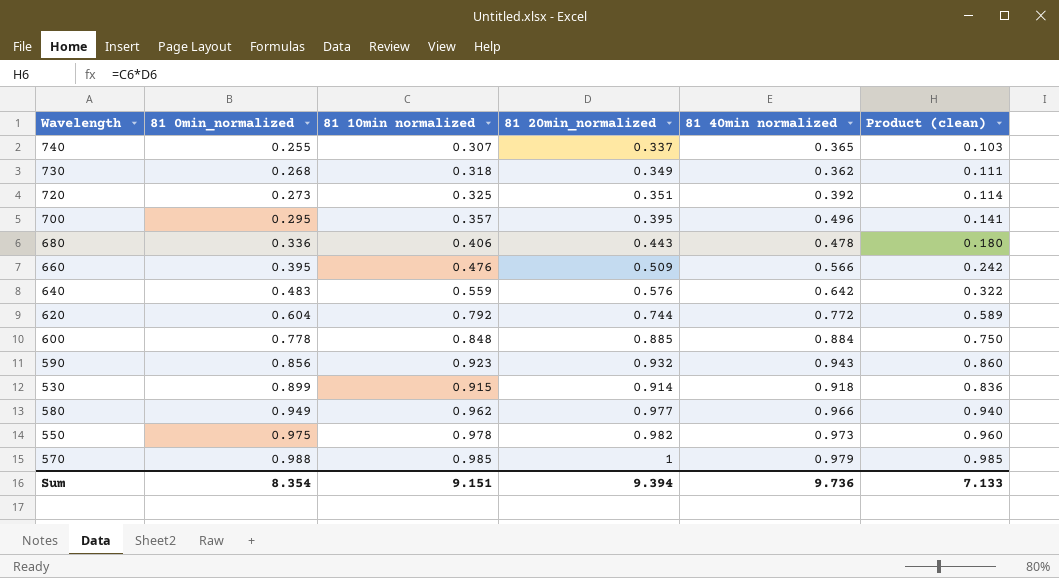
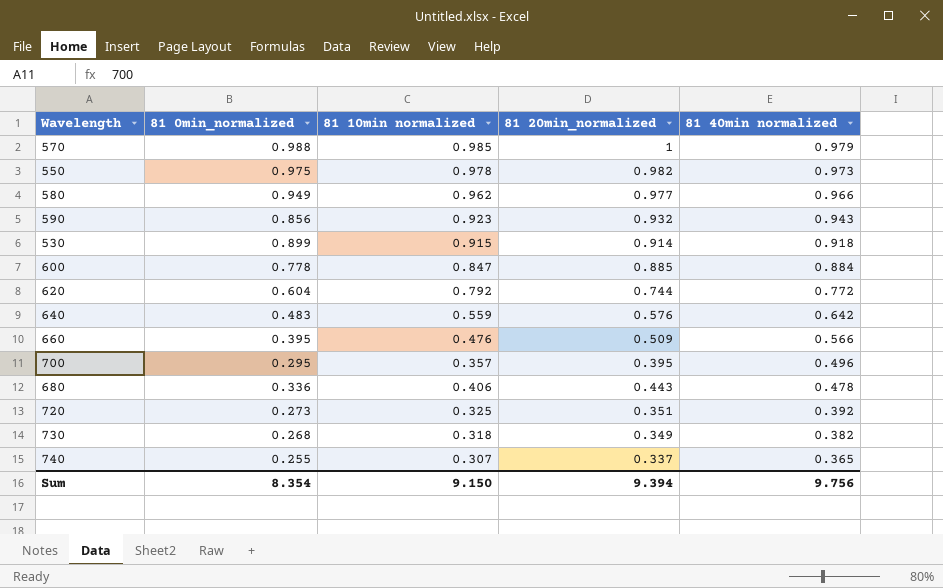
row order: 81 0min_normalized ascending -> 81 40min normalized descending
column Product (clean) | formula: [81 10min normalized] * [81 20min_normalized] -> none
600 | 81 10min normalized: 0.848 -> 0.847
730 | 81 40min normalized: 0.362 -> 0.382
Sum | 81 10min normalized: 9.151 -> 9.150
Sum | 81 40min normalized: 9.736 -> 9.756

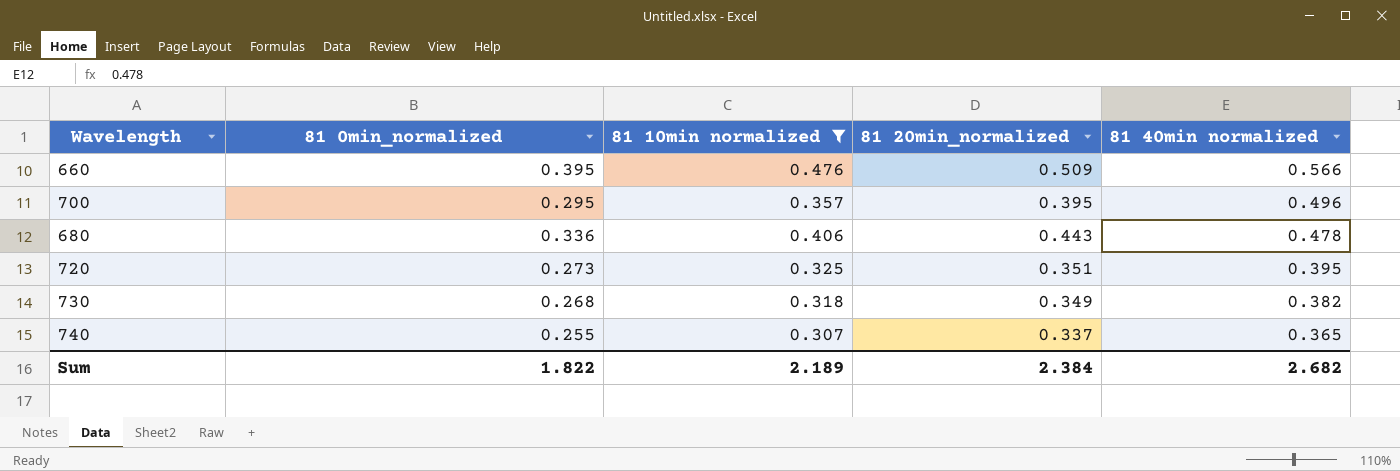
filter: none -> 81 10min normalized <= 0.476
720 | 81 40min normalized: 0.392 -> 0.395
Sum | 81 0min_normalized: 8.354 -> 1.822
Sum | 81 10min normalized: 9.150 -> 2.189
Sum | 81 20min_normalized: 9.394 -> 2.384
Sum | 81 40min normalized: 9.756 -> 2.682

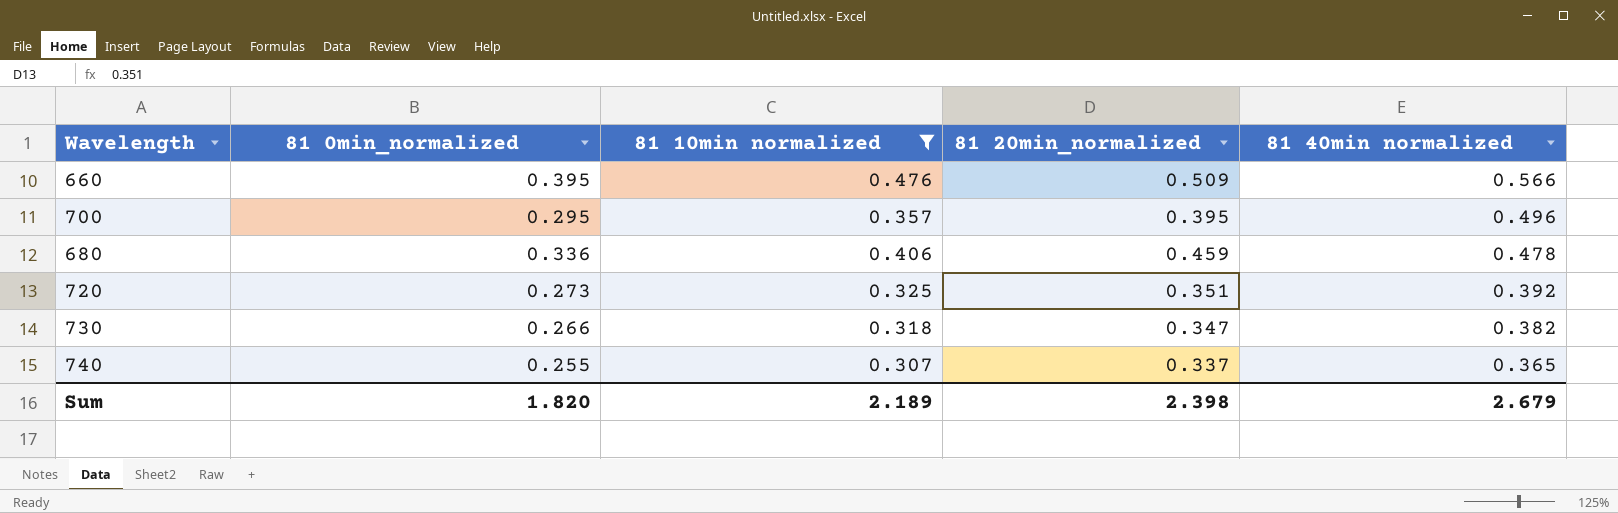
680 | 81 20min_normalized: 0.443 -> 0.459
720 | 81 40min normalized: 0.395 -> 0.392
730 | 81 0min_normalized: 0.268 -> 0.266
730 | 81 20min_normalized: 0.349 -> 0.347
Sum | 81 0min_normalized: 1.822 -> 1.820
Sum | 81 20min_normalized: 2.384 -> 2.398
Sum | 81 40min normalized: 2.682 -> 2.679

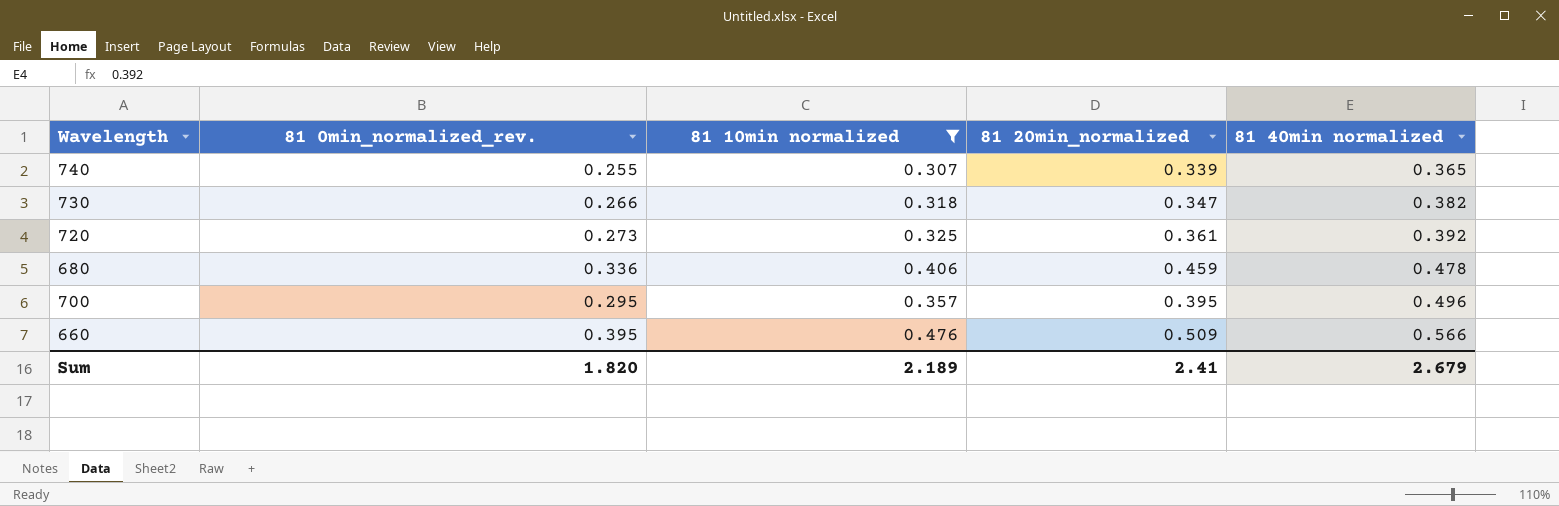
row order: 81 40min normalized descending -> 81 40min normalized ascending
column name: 81 0min_normalized -> 81 0min_normalized_rev.
740 | 81 20min_normalized: 0.337 -> 0.339
720 | 81 20min_normalized: 0.351 -> 0.361
Sum | 81 20min_normalized: 2.398 -> 2.41

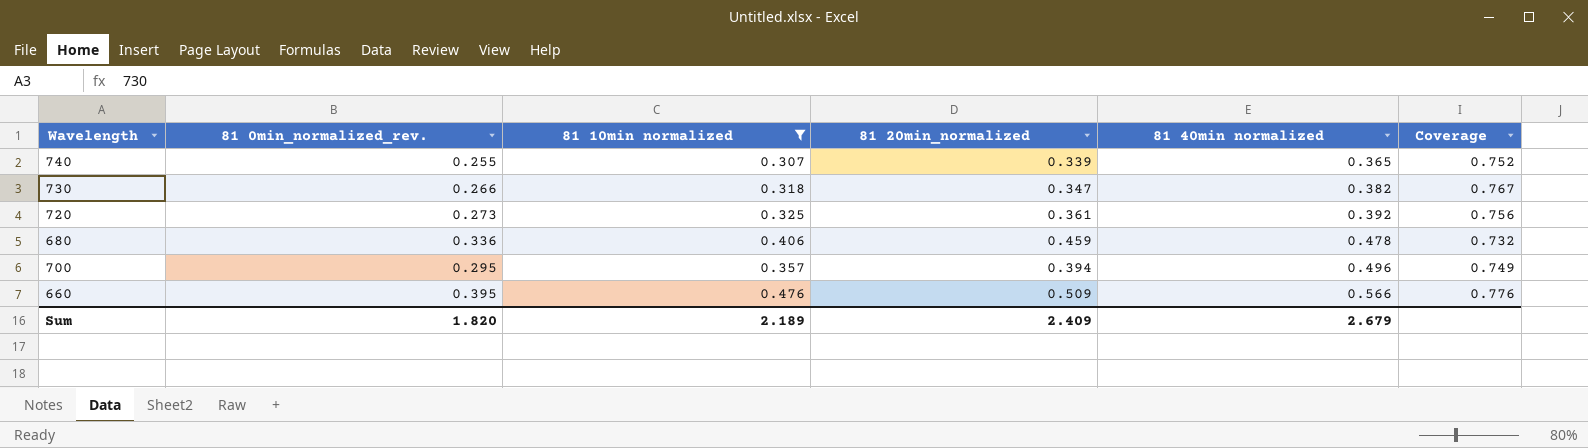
column Coverage | formula: none -> [81 0min_normalized_rev.] / [81 20min_normalized]
700 | 81 20min_normalized: 0.395 -> 0.394
Sum | 81 20min_normalized: 2.41 -> 2.409

